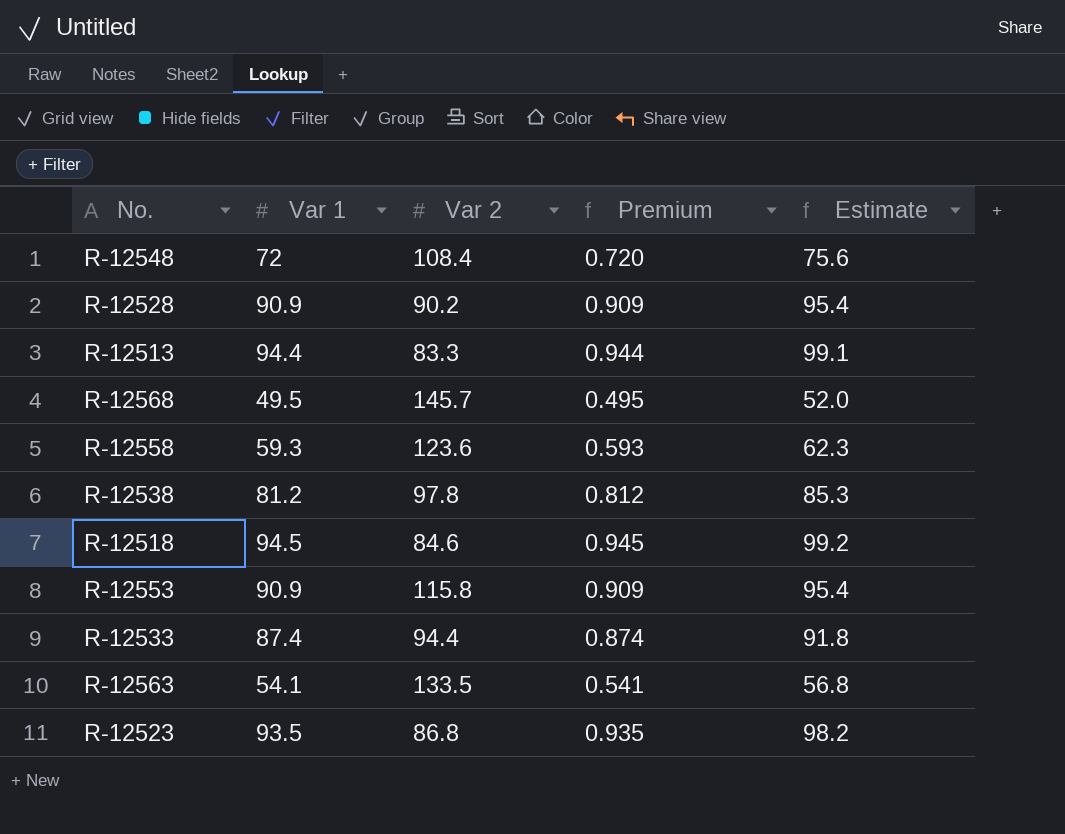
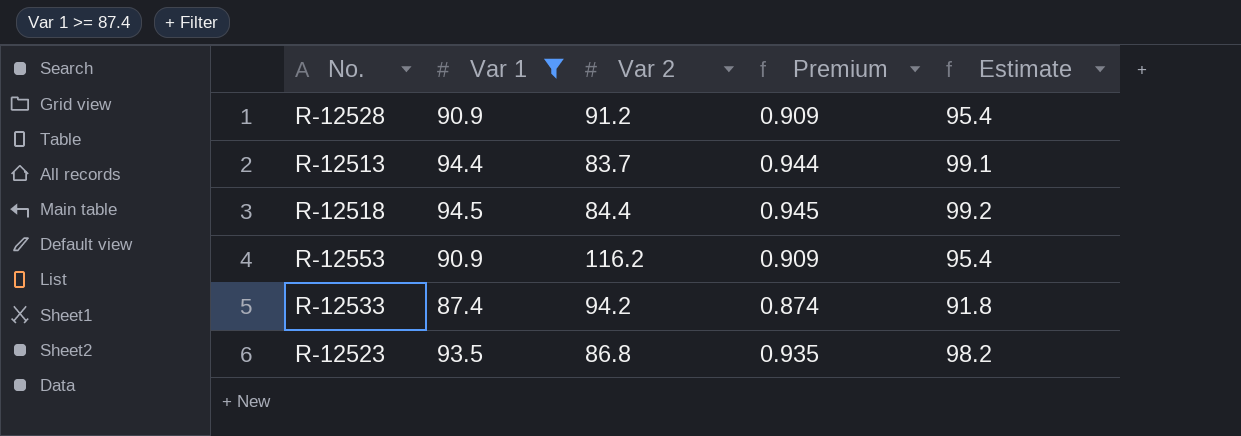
filter: none -> Var 1 >= 87.4
R-12528 | Var 2: 90.2 -> 91.2
R-12513 | Var 2: 83.3 -> 83.7
R-12518 | Var 2: 84.6 -> 84.4
R-12553 | Var 2: 115.8 -> 116.2
R-12533 | Var 2: 94.4 -> 94.2

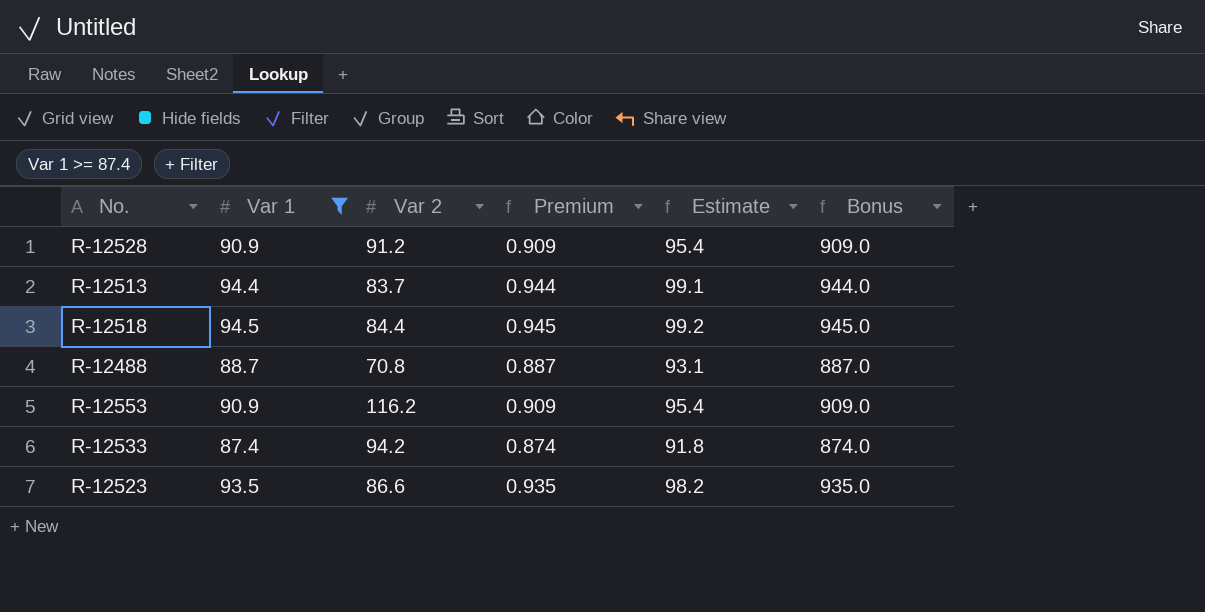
column Bonus | formula: none -> [Var 1] * 10
row R-12488: none -> 88.7 | 70.8 | 0.887 | 93.1 | 887.0
R-12523 | Var 2: 86.8 -> 86.6

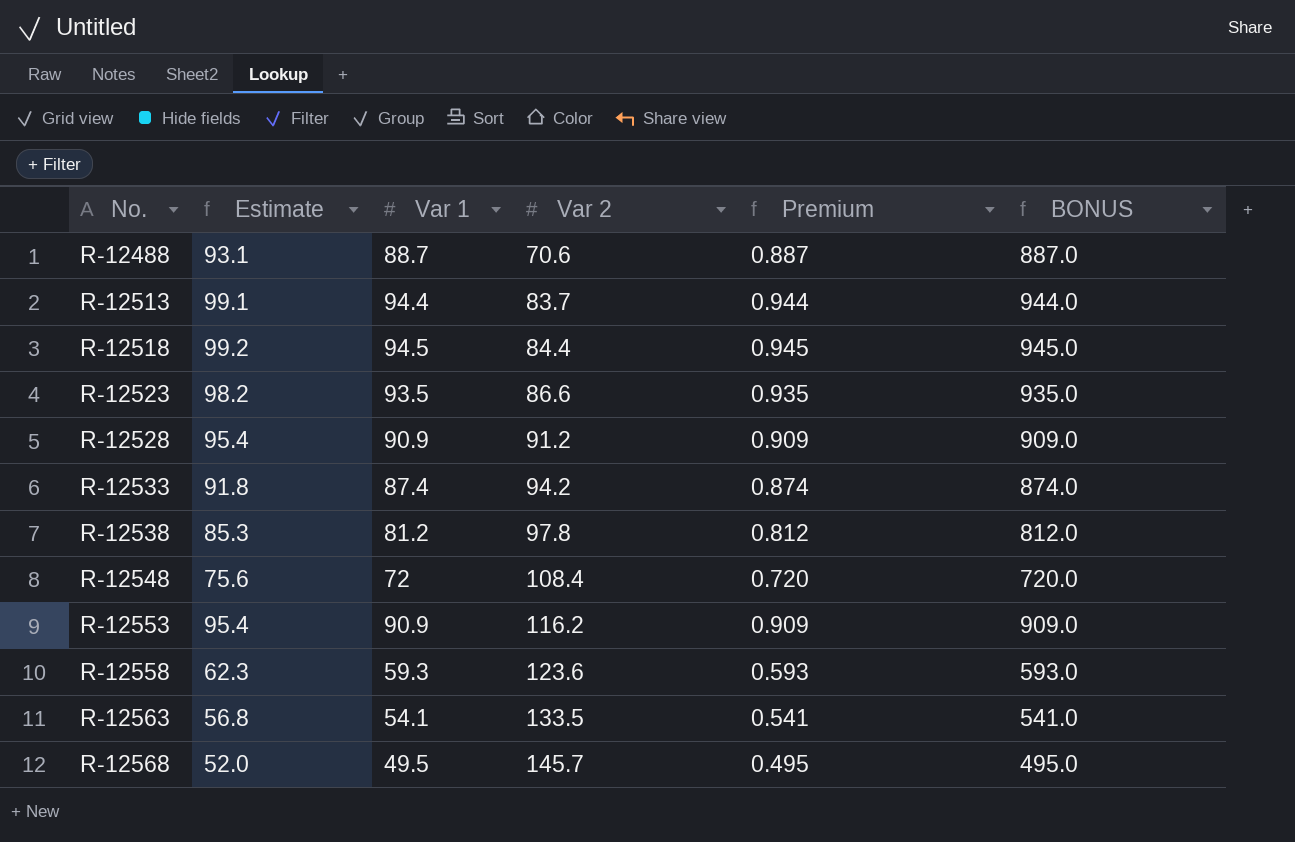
filter: Var 1 >= 87.4 -> none
row order: none -> No. ascending
column Estimate | position: 5 -> 2
column name: Bonus -> BONUS
R-12488 | Var 2: 70.8 -> 70.6

